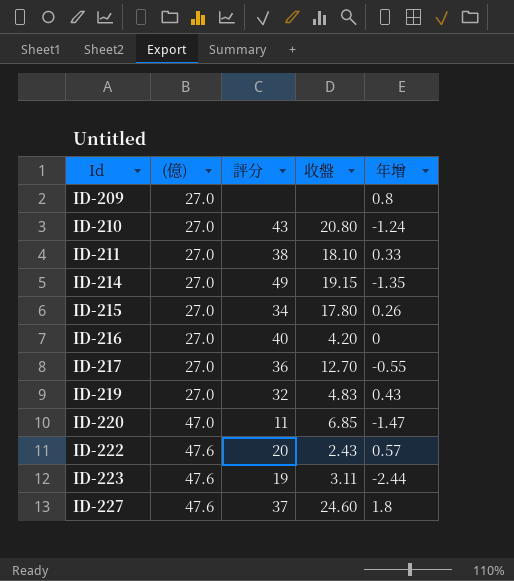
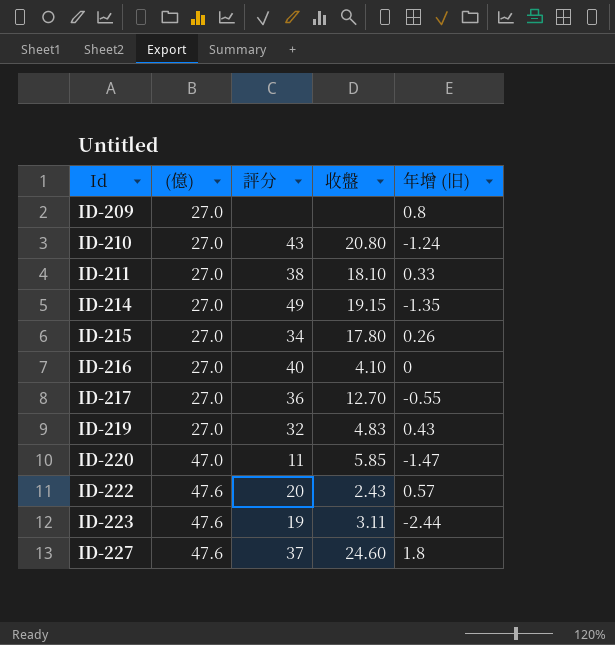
column name: 年增 -> 年增 (旧)
ID-216 | 收盤: 4.20 -> 4.10
ID-220 | 收盤: 6.85 -> 5.85

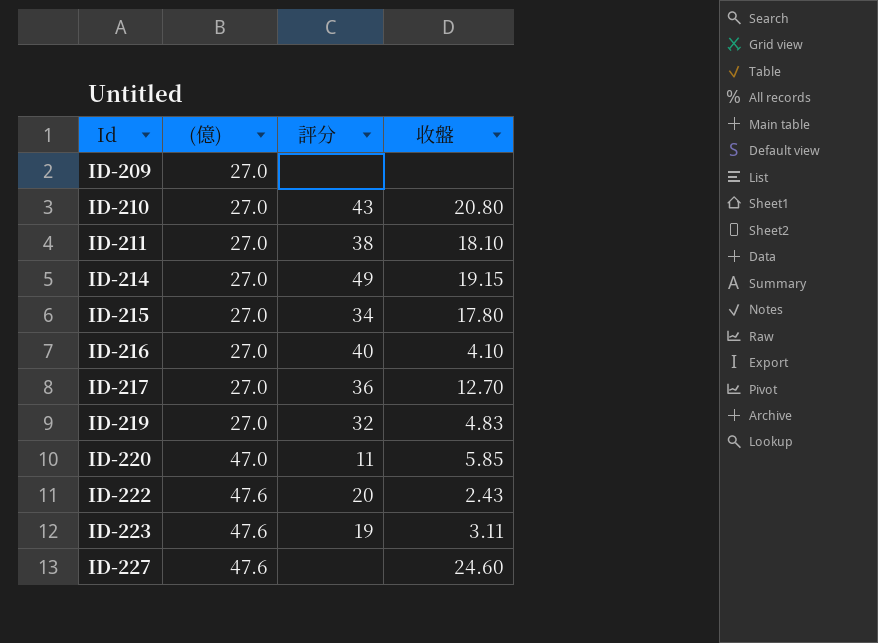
column 年增 (旧) | position: 5 -> none
ID-227 | 評分: 37 -> none

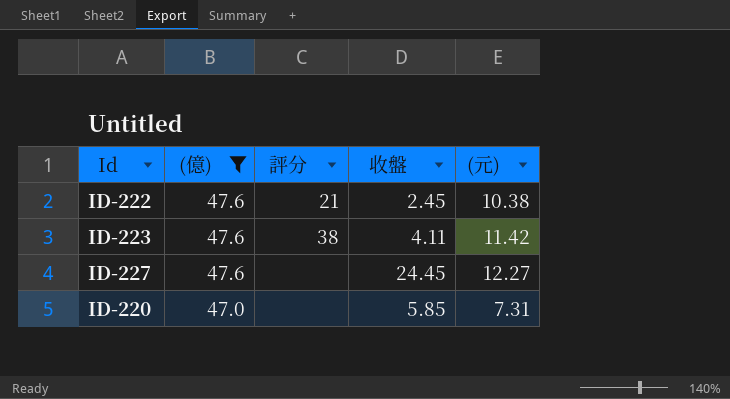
filter: none -> (億) != 27.0
row order: Id ascending -> (億) descending
column (元) | position: none -> 5
ID-222 | 評分: 20 -> 21
ID-222 | 收盤: 2.43 -> 2.45
ID-223 | 評分: 19 -> 38
ID-223 | 收盤: 3.11 -> 4.11
ID-227 | 收盤: 24.60 -> 24.45
ID-220 | 評分: 11 -> none

